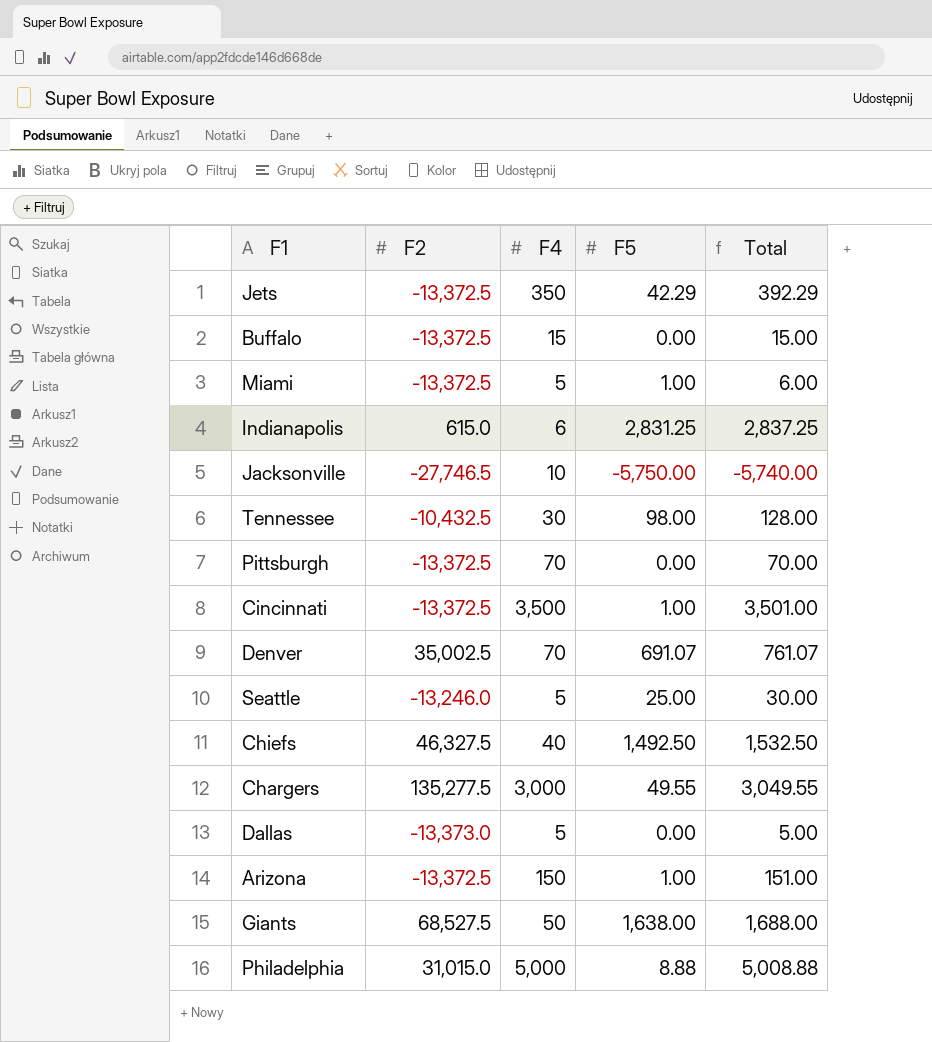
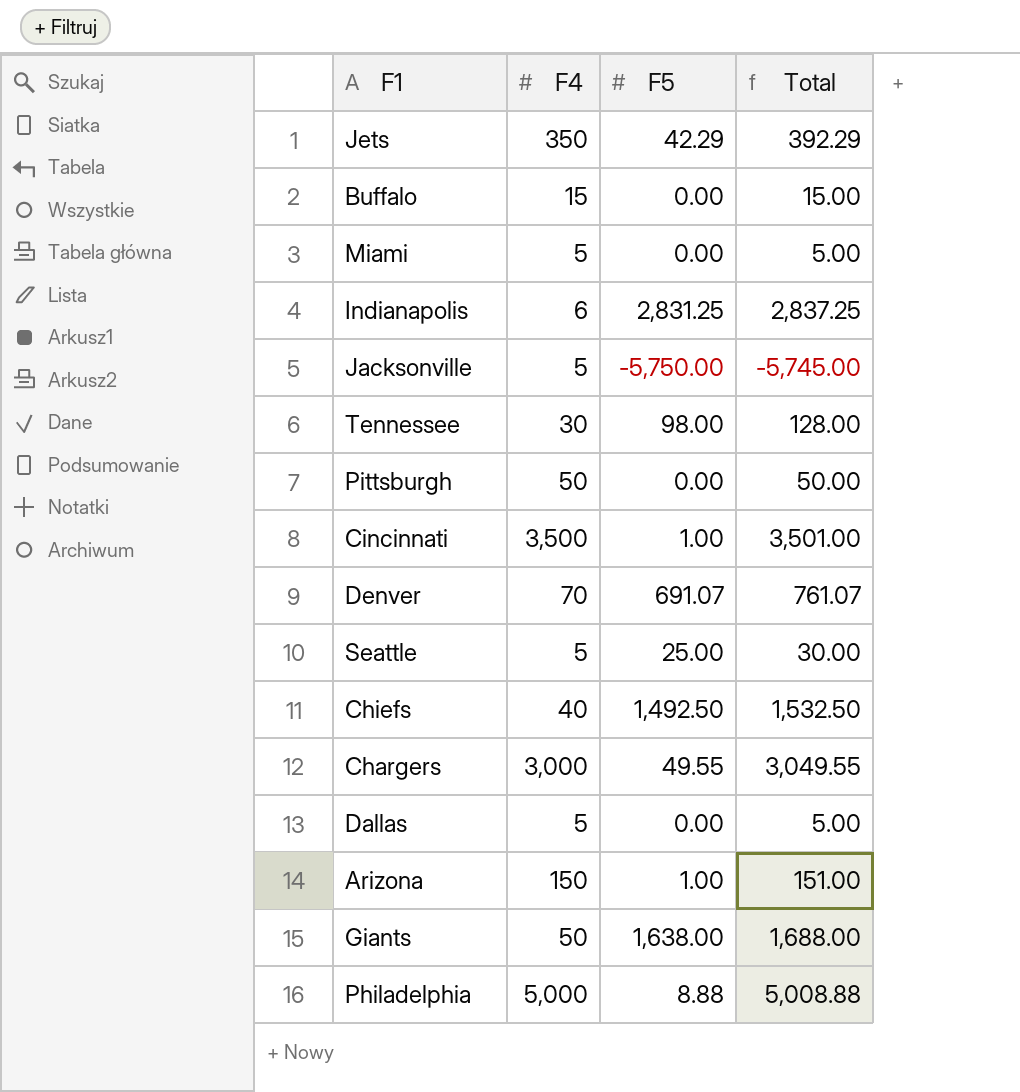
column F2 | position: 2 -> none
Miami | F5: 1.00 -> 0.00
Miami | Total: 6.00 -> 5.00
Jacksonville | F4: 10 -> 5
Jacksonville | Total: -5,740.00 -> -5,745.00
Pittsburgh | F4: 70 -> 50
Pittsburgh | Total: 70.00 -> 50.00

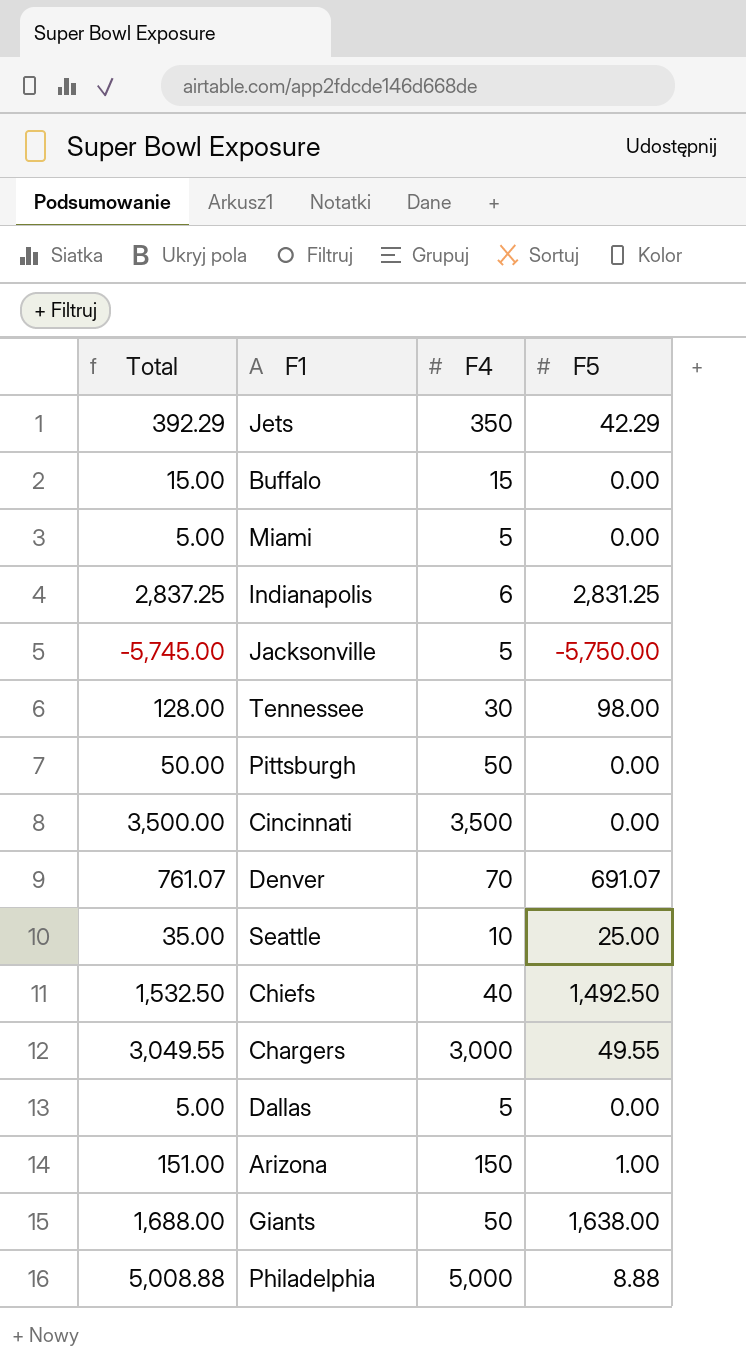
column Total | position: 4 -> 1
Cincinnati | Total: 3,501.00 -> 3,500.00
Cincinnati | F5: 1.00 -> 0.00
Seattle | Total: 30.00 -> 35.00
Seattle | F4: 5 -> 10

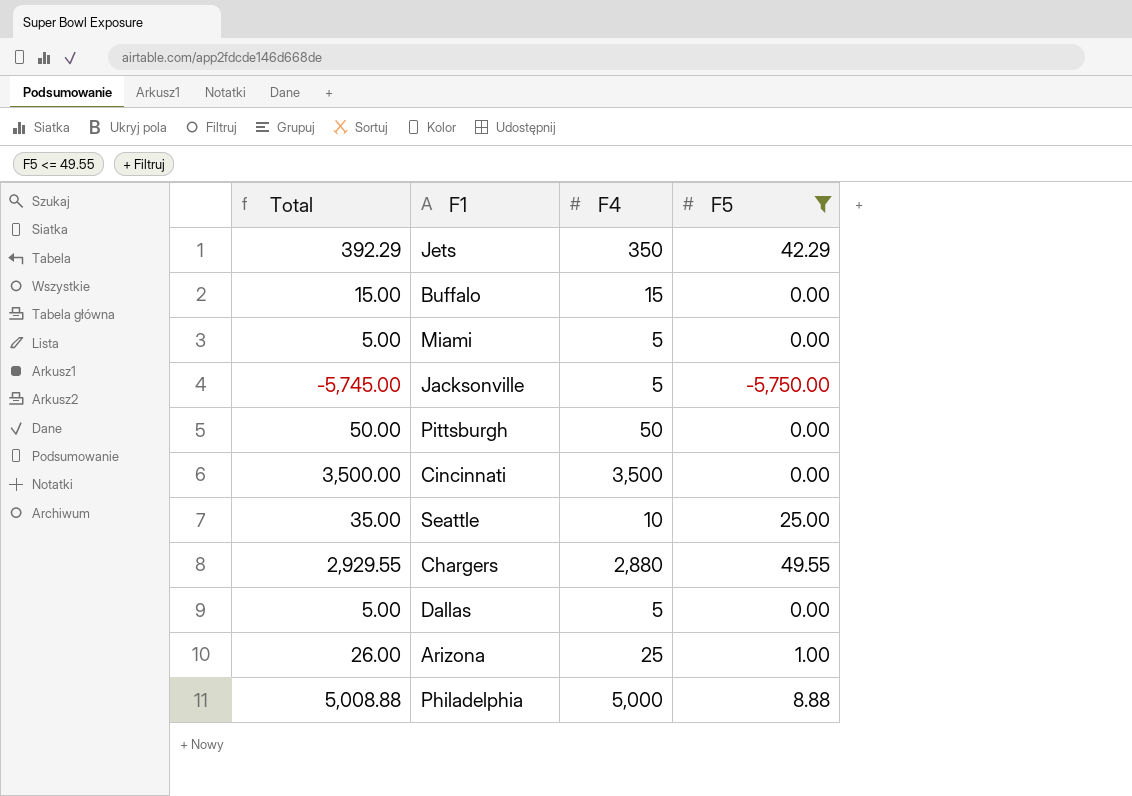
filter: none -> F5 <= 49.55
Chargers | Total: 3,049.55 -> 2,929.55
Chargers | F4: 3,000 -> 2,880
Arizona | Total: 151.00 -> 26.00
Arizona | F4: 150 -> 25

